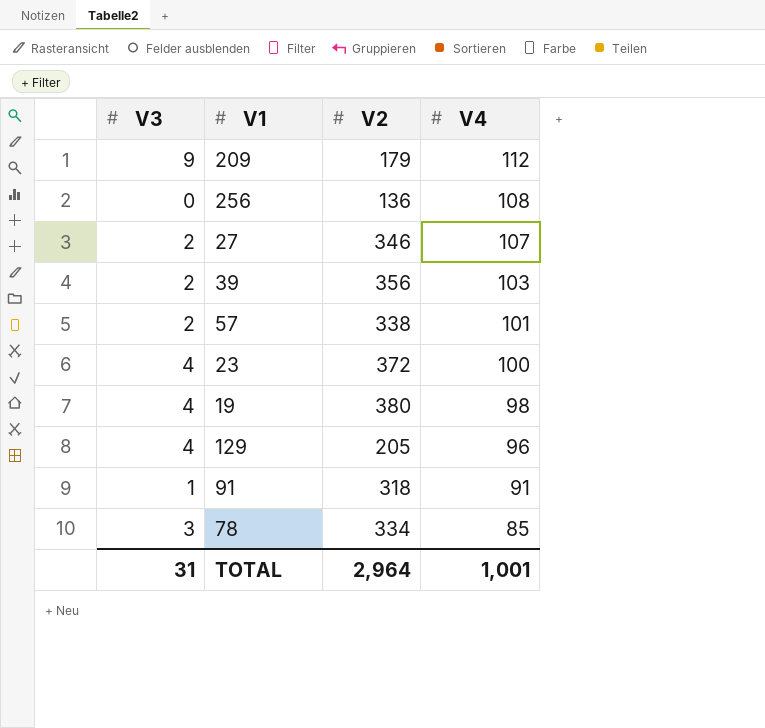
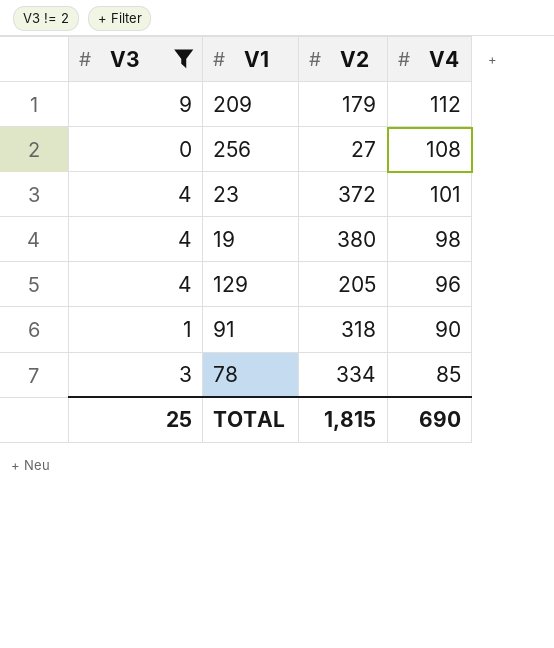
filter: none -> V3 != 2
256 | V2: 136 -> 27
23 | V4: 100 -> 101
91 | V4: 91 -> 90
TOTAL | V3: 31 -> 25
TOTAL | V2: 2,964 -> 1,815
TOTAL | V4: 1,001 -> 690

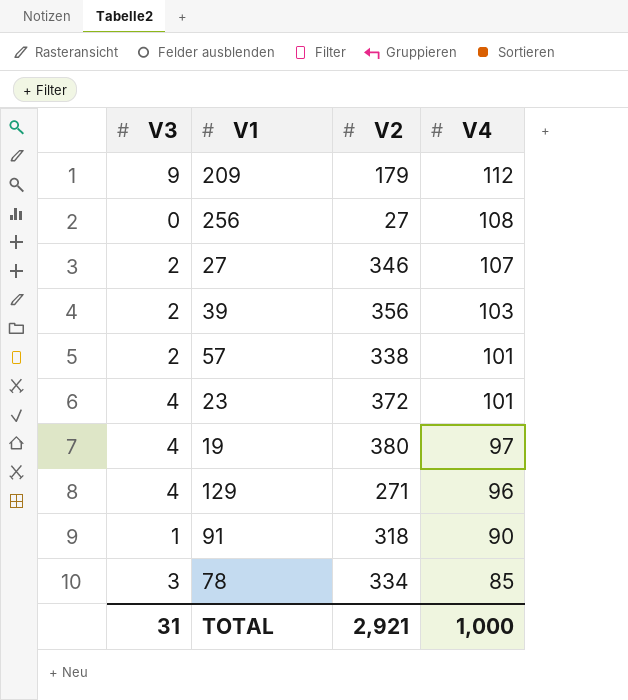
filter: V3 != 2 -> none
19 | V4: 98 -> 97
129 | V2: 205 -> 271
TOTAL | V3: 25 -> 31
TOTAL | V2: 1,815 -> 2,921
TOTAL | V4: 690 -> 1,000

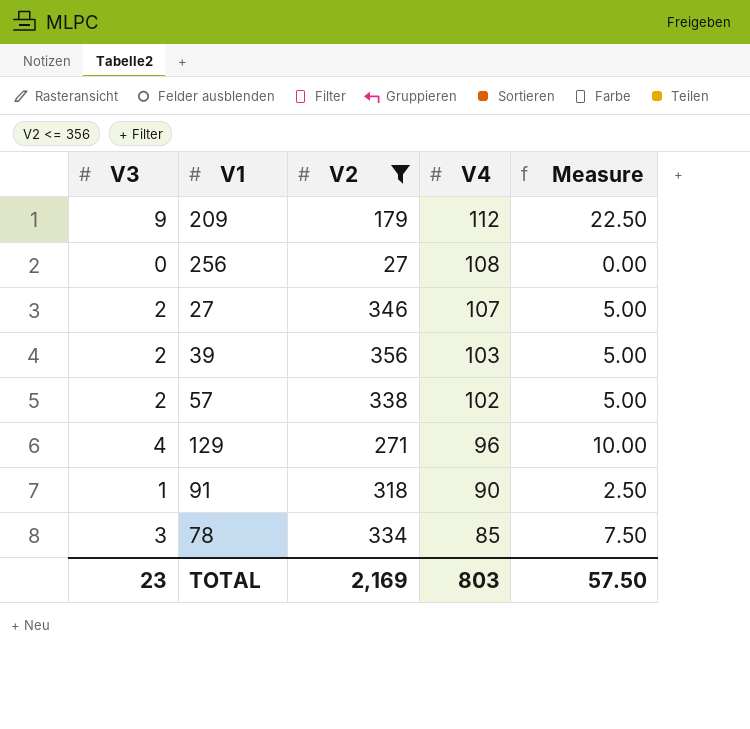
filter: none -> V2 <= 356
column Measure | formula: none -> [V3] * 2.5
57 | V4: 101 -> 102
TOTAL | V3: 31 -> 23
TOTAL | V2: 2,921 -> 2,169
TOTAL | V4: 1,000 -> 803

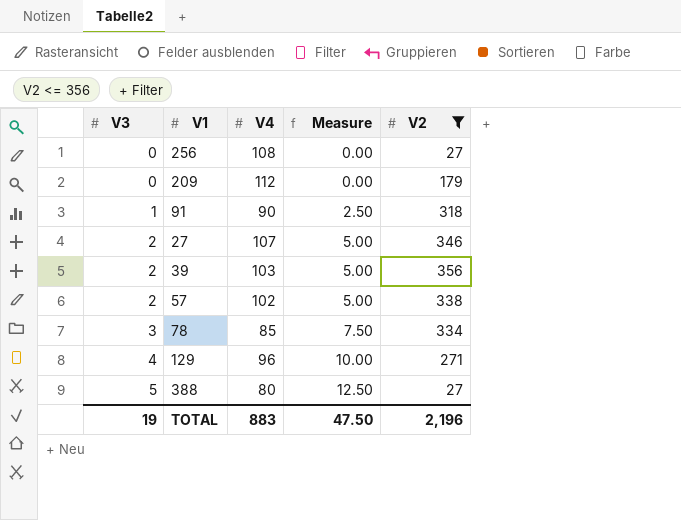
row order: V4 descending -> V3 ascending
column V2 | position: 3 -> 5
209 | V3: 9 -> 0
209 | Measure: 22.50 -> 0.00
row 388: none -> 5 | 80 | 12.50 | 27
TOTAL | V3: 23 -> 19
TOTAL | V4: 803 -> 883
TOTAL | Measure: 57.50 -> 47.50
TOTAL | V2: 2,169 -> 2,196

